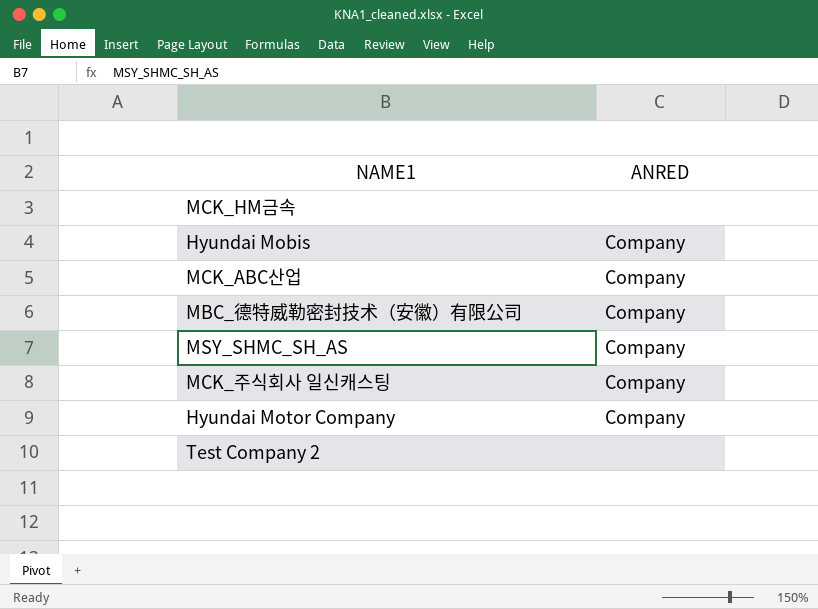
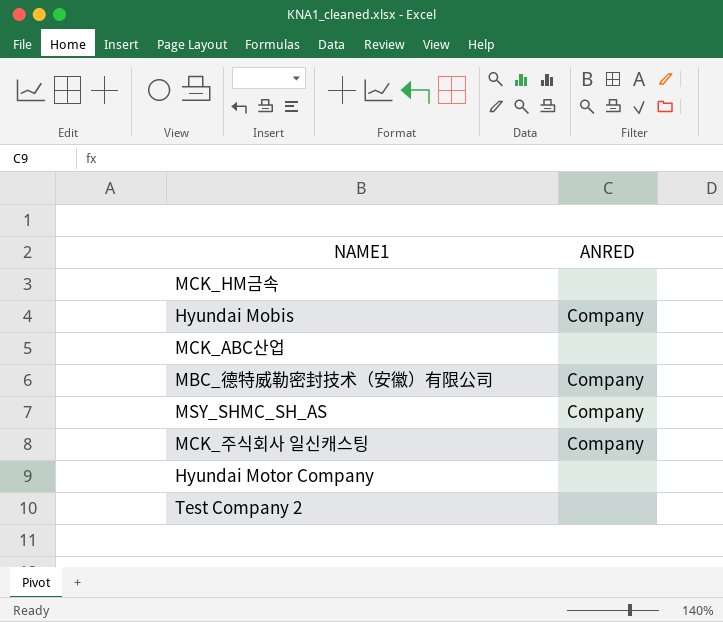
MCK_ABC산업 | ANRED: Company -> none
Hyundai Motor Company | ANRED: Company -> none

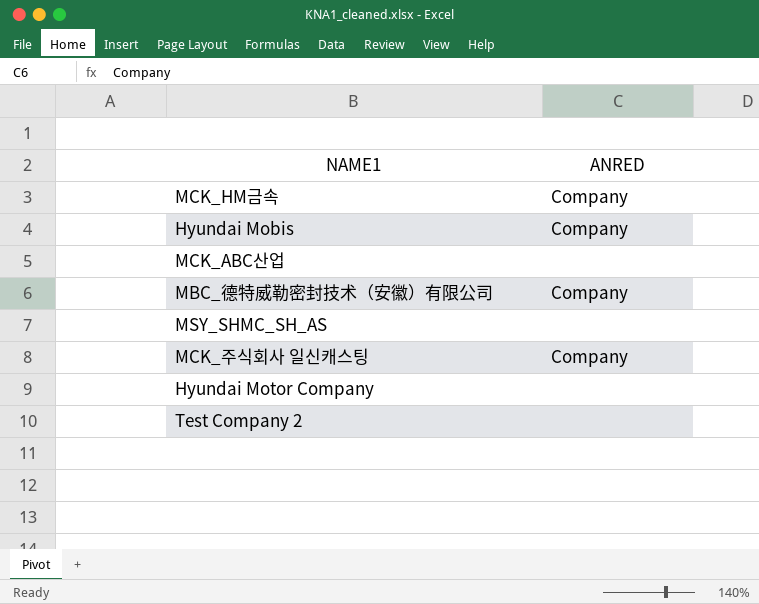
MCK_HM금속 | ANRED: none -> Company
MSY_SHMC_SH_AS | ANRED: Company -> none

